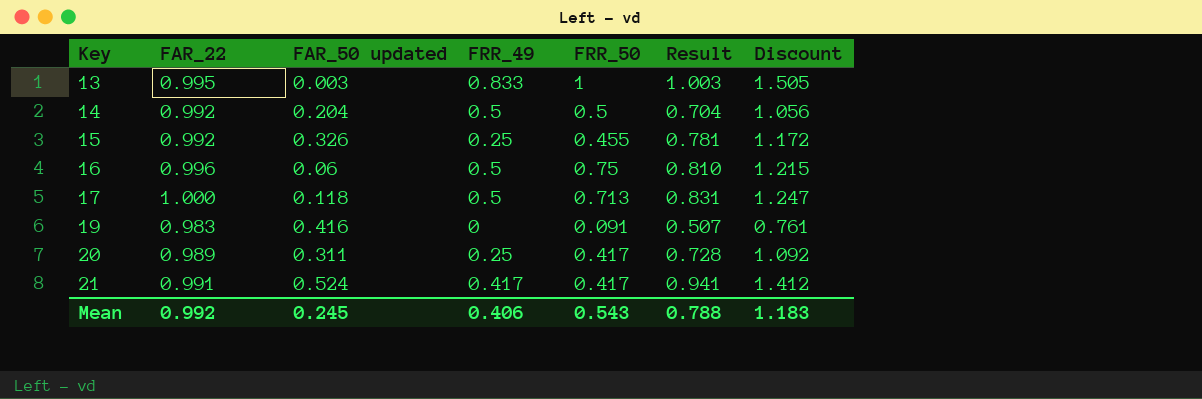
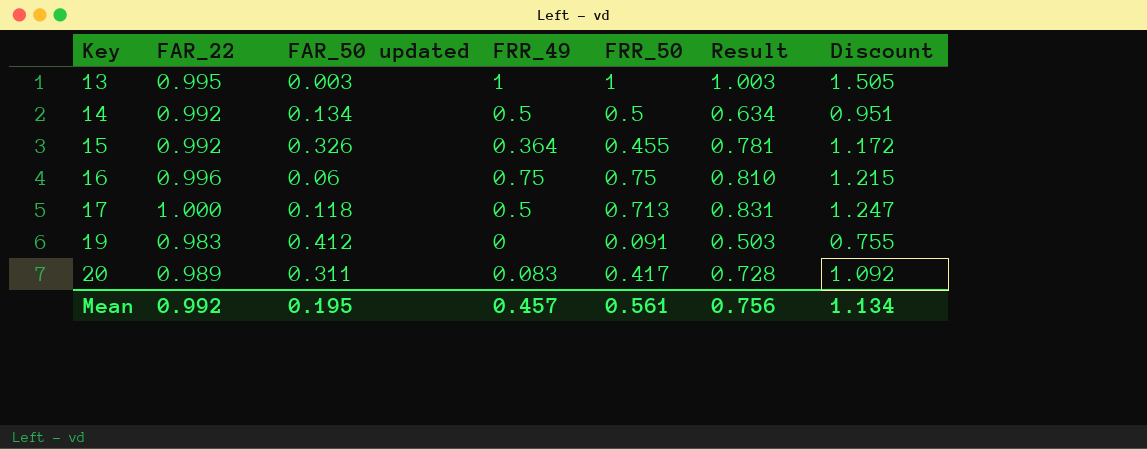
row 21: 0.991 | 0.524 | 0.417 | 0.417 | 0.941 | 1.412 -> none
13 | FRR_49: 0.833 -> 1
14 | FAR_50 updated: 0.204 -> 0.134
14 | Result: 0.704 -> 0.634
14 | Discount: 1.056 -> 0.951
15 | FRR_49: 0.25 -> 0.364
16 | FRR_49: 0.5 -> 0.75
19 | FAR_50 updated: 0.416 -> 0.412
19 | Result: 0.507 -> 0.503
19 | Discount: 0.761 -> 0.755
20 | FRR_49: 0.25 -> 0.083
Mean | FAR_50 updated: 0.245 -> 0.195
Mean | FRR_49: 0.406 -> 0.457
Mean | FRR_50: 0.543 -> 0.561
Mean | Result: 0.788 -> 0.756
Mean | Discount: 1.183 -> 1.134

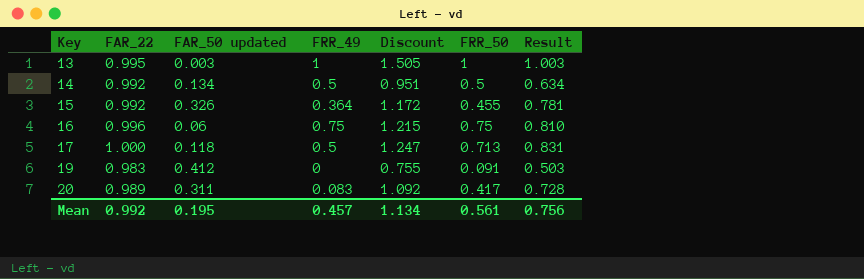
column Discount | position: 7 -> 5

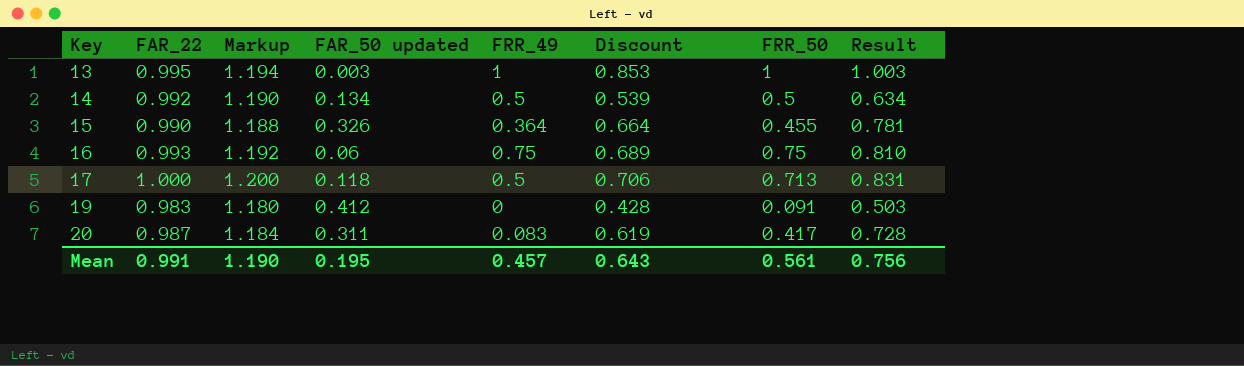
column Markup | formula: none -> [FAR_22] * 1.2
column Discount | formula: [Result] * 1.5 -> [Result] * 0.85
15 | FAR_22: 0.992 -> 0.990
16 | FAR_22: 0.996 -> 0.993
20 | FAR_22: 0.989 -> 0.987
Mean | FAR_22: 0.992 -> 0.991
Mean | Discount: 1.134 -> 0.643

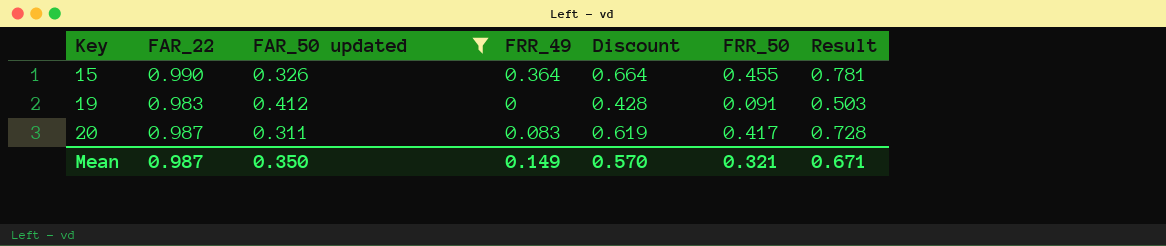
filter: none -> FAR_50 updated >= 0.311
column Markup | formula: [FAR_22] * 1.2 -> none
Mean | FAR_22: 0.991 -> 0.987
Mean | FAR_50 updated: 0.195 -> 0.350
Mean | FRR_49: 0.457 -> 0.149
Mean | Discount: 0.643 -> 0.570
Mean | FRR_50: 0.561 -> 0.321
Mean | Result: 0.756 -> 0.671

